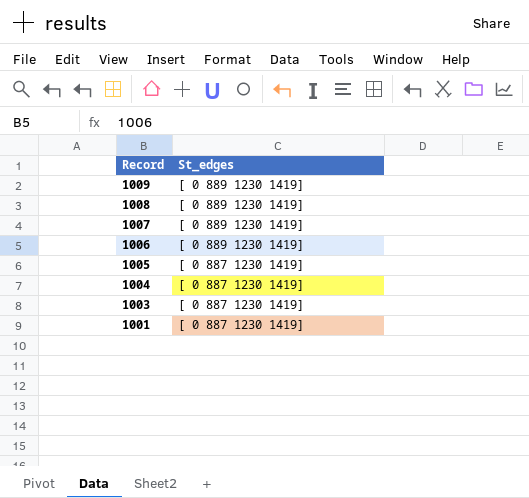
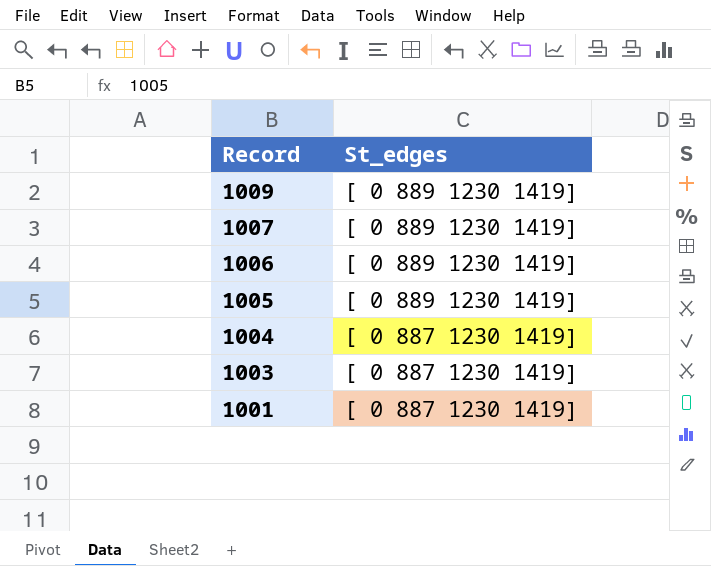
row 1008: [ 0 889 1230 1419] -> none
1005 | St_edges: [ 0 887 1230 1419] -> [ 0 889 1230 1419]

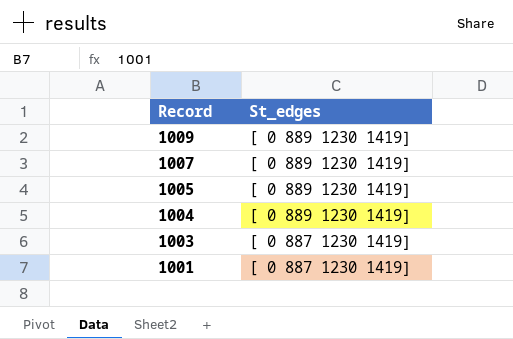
row 1006: [ 0 889 1230 1419] -> none
1004 | St_edges: [ 0 887 1230 1419] -> [ 0 889 1230 1419]

